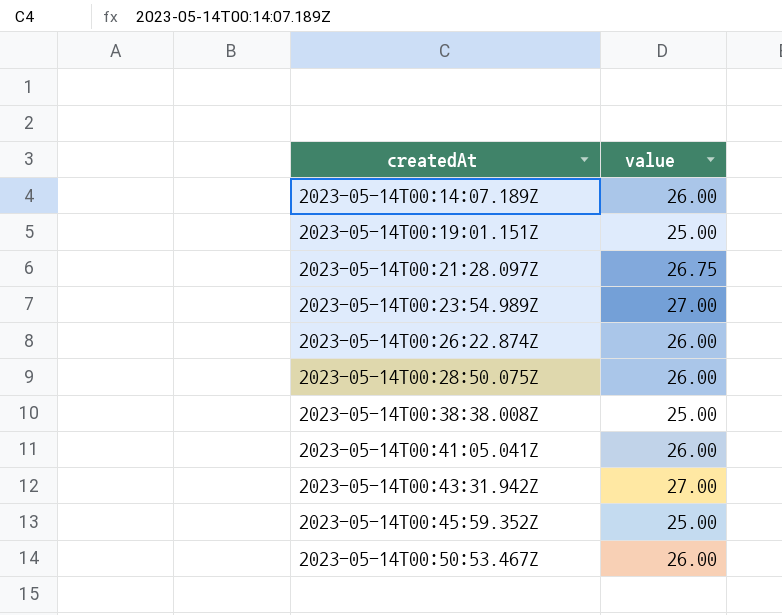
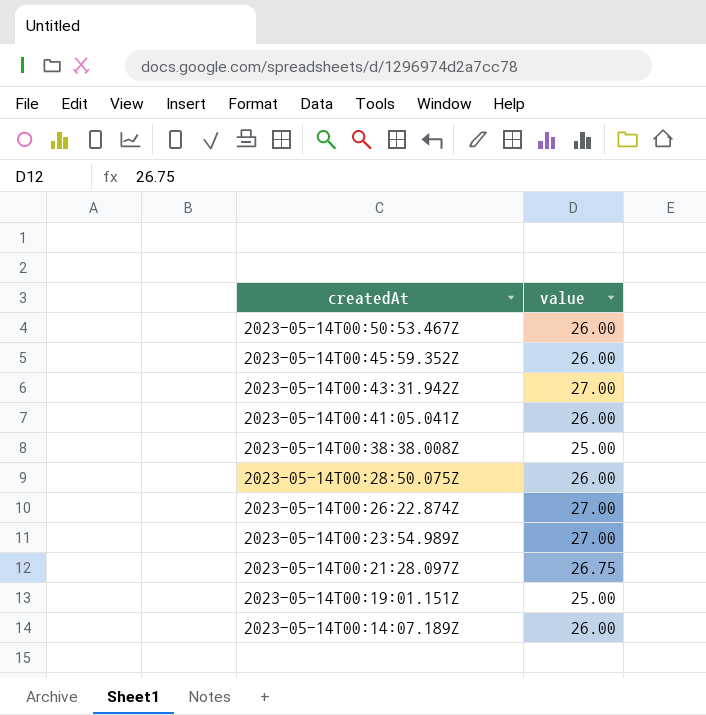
row order: createdAt ascending -> createdAt descending
2023-05-14T00:45:59.352Z | value: 25.00 -> 26.00
2023-05-14T00:26:22.874Z | value: 26.00 -> 27.00

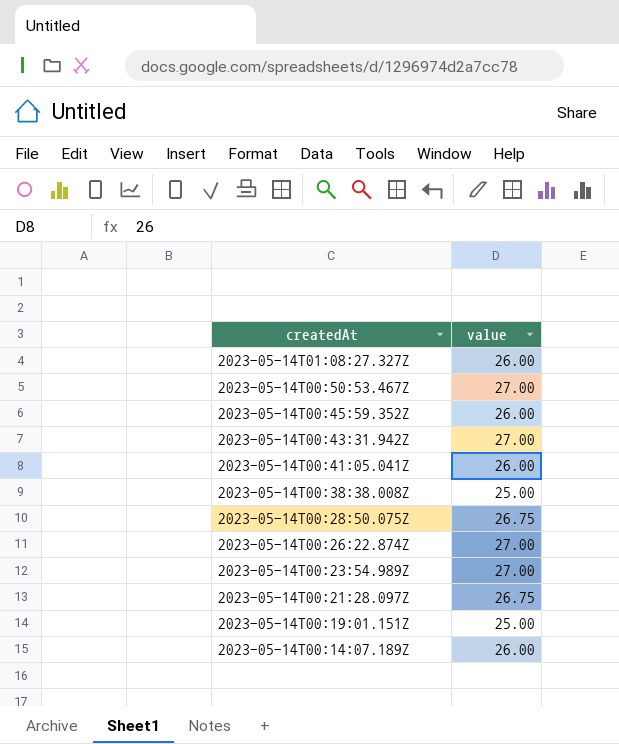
row 2023-05-14T01:08:27.327Z: none -> 26.00
2023-05-14T00:50:53.467Z | value: 26.00 -> 27.00
2023-05-14T00:28:50.075Z | value: 26.00 -> 26.75

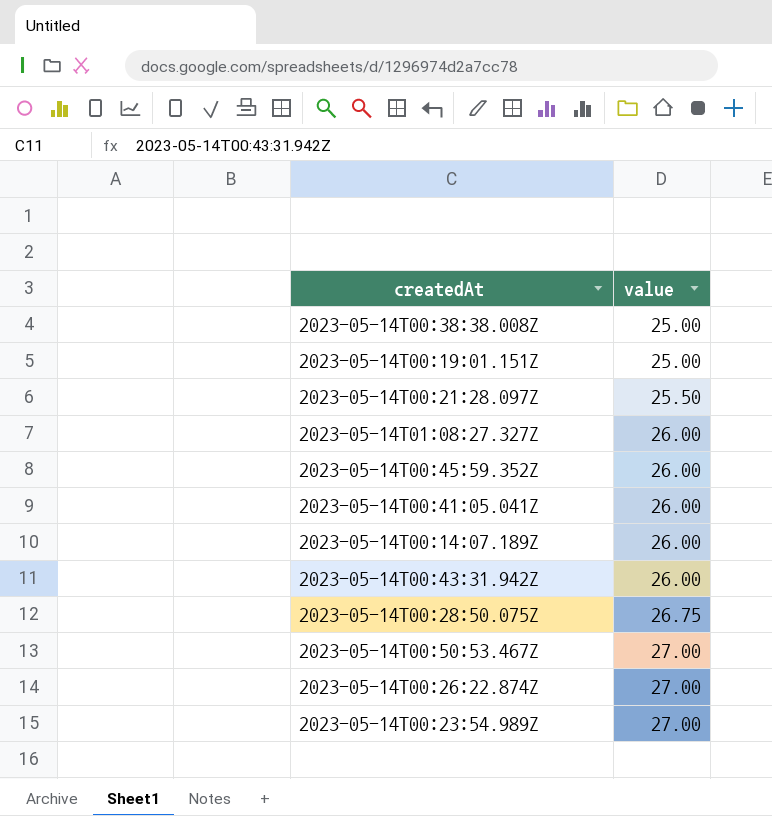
row order: createdAt descending -> value ascending
2023-05-14T00:21:28.097Z | value: 26.75 -> 25.50
2023-05-14T00:43:31.942Z | value: 27.00 -> 26.00

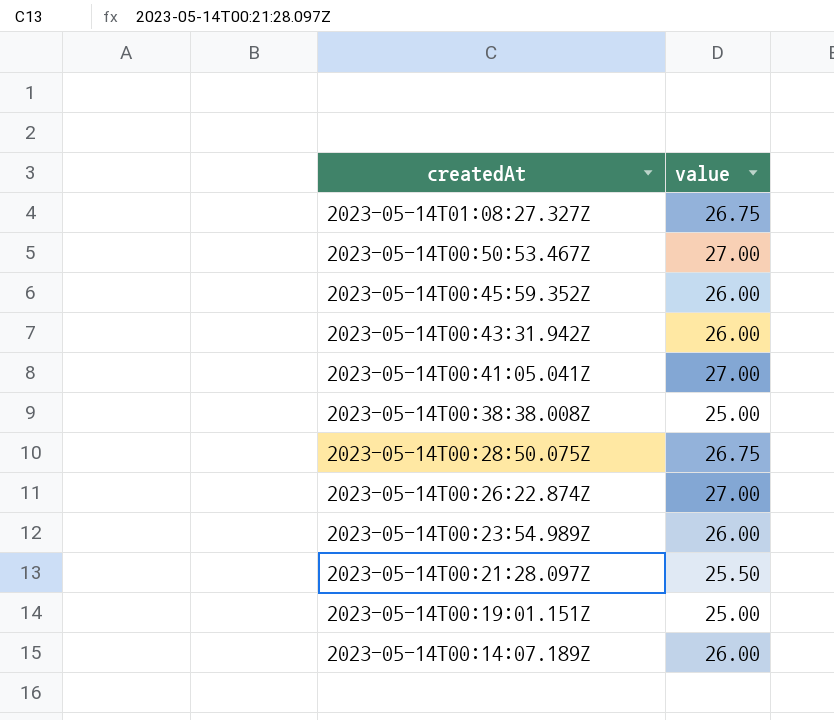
row order: value ascending -> createdAt descending
2023-05-14T01:08:27.327Z | value: 26.00 -> 26.75
2023-05-14T00:41:05.041Z | value: 26.00 -> 27.00
2023-05-14T00:23:54.989Z | value: 27.00 -> 26.00

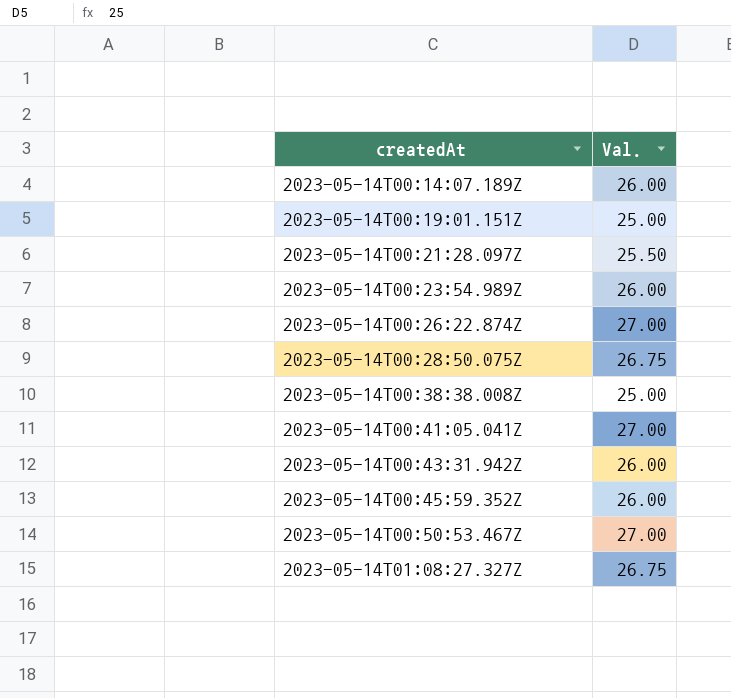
row order: createdAt descending -> createdAt ascending
column name: value -> Val.

